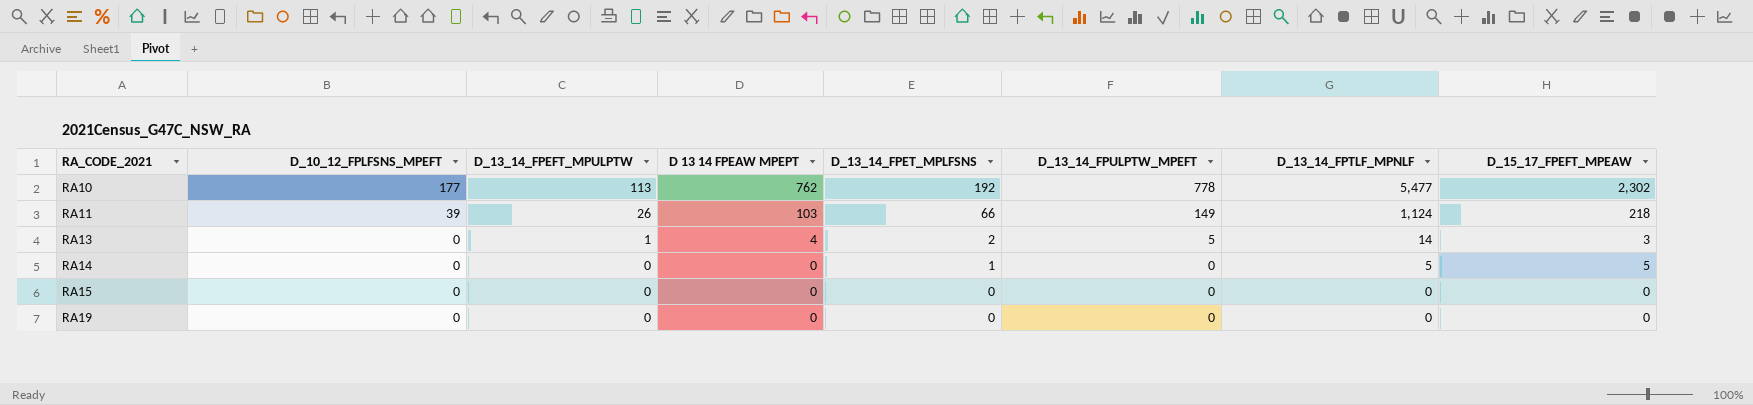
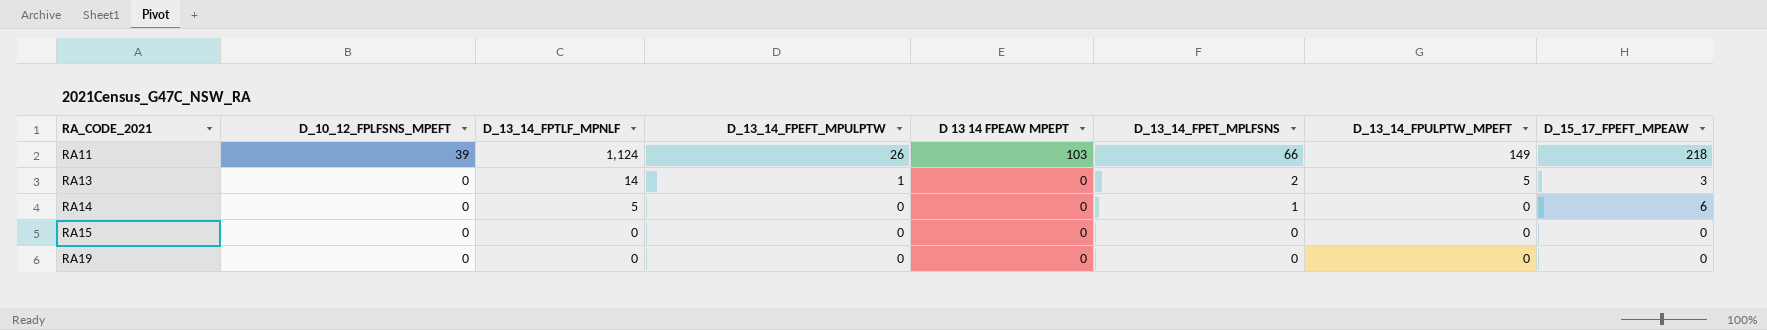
column D_13_14_FPTLF_MPNLF | position: 7 -> 3
row RA10: 177 | 113 | 762 | 192 | 778 | 5,477 | 2,302 -> none
RA13 | D 13 14 FPEAW MPEPT: 4 -> 0
RA14 | D_15_17_FPEFT_MPEAW: 5 -> 6

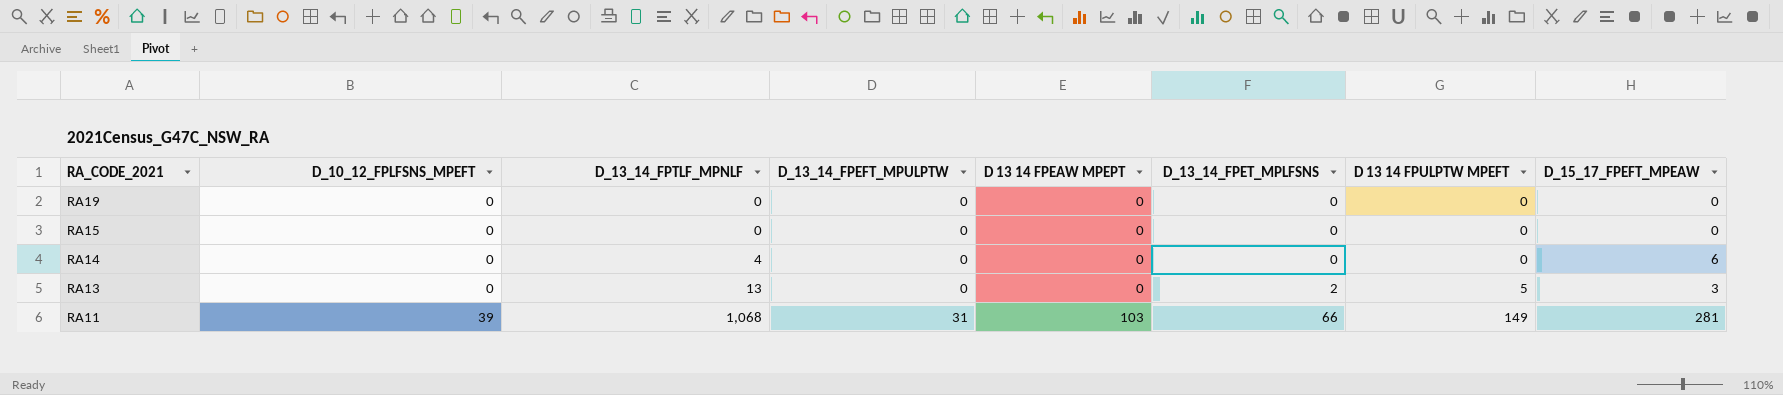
row order: RA_CODE_2021 ascending -> RA_CODE_2021 descending
column name: D_13_14_FPULPTW_MPEFT -> D 13 14 FPULPTW MPEFT
RA14 | D_13_14_FPTLF_MPNLF: 5 -> 4
RA14 | D_13_14_FPET_MPLFSNS: 1 -> 0
RA13 | D_13_14_FPTLF_MPNLF: 14 -> 13
RA13 | D_13_14_FPEFT_MPULPTW: 1 -> 0
RA11 | D_13_14_FPTLF_MPNLF: 1,124 -> 1,068
RA11 | D_13_14_FPEFT_MPULPTW: 26 -> 31
RA11 | D_15_17_FPEFT_MPEAW: 218 -> 281

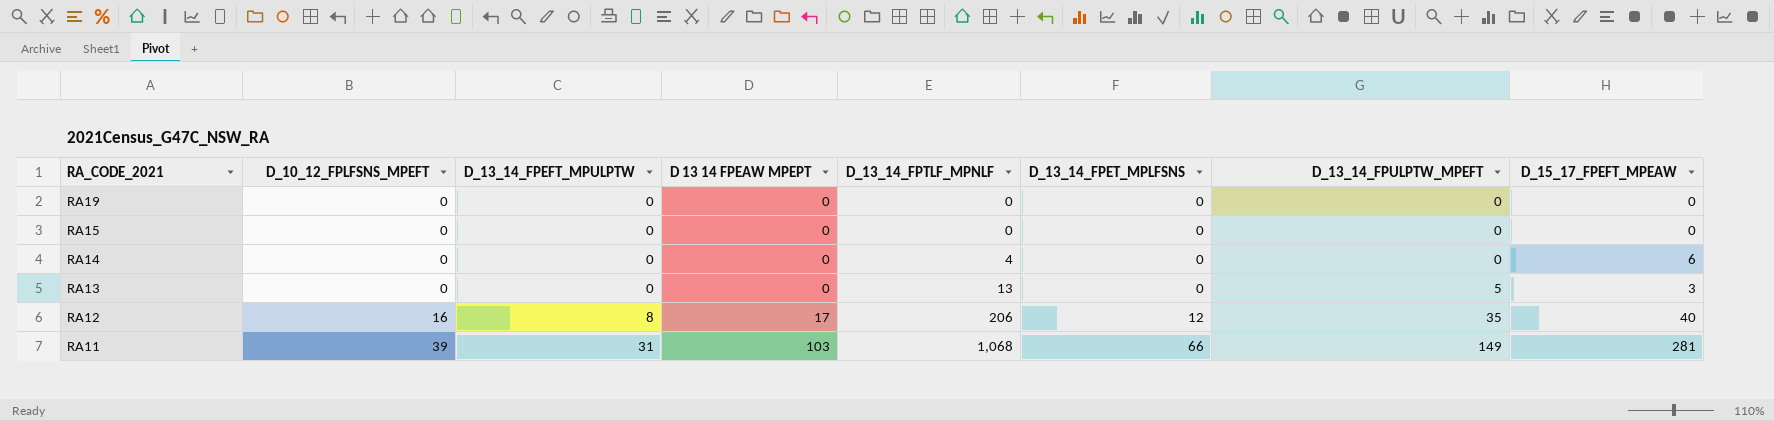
column D_13_14_FPTLF_MPNLF | position: 3 -> 5
column name: D 13 14 FPULPTW MPEFT -> D_13_14_FPULPTW_MPEFT
RA13 | D_13_14_FPET_MPLFSNS: 2 -> 0
row RA12: none -> 16 | 8 | 17 | 206 | 12 | 35 | 40

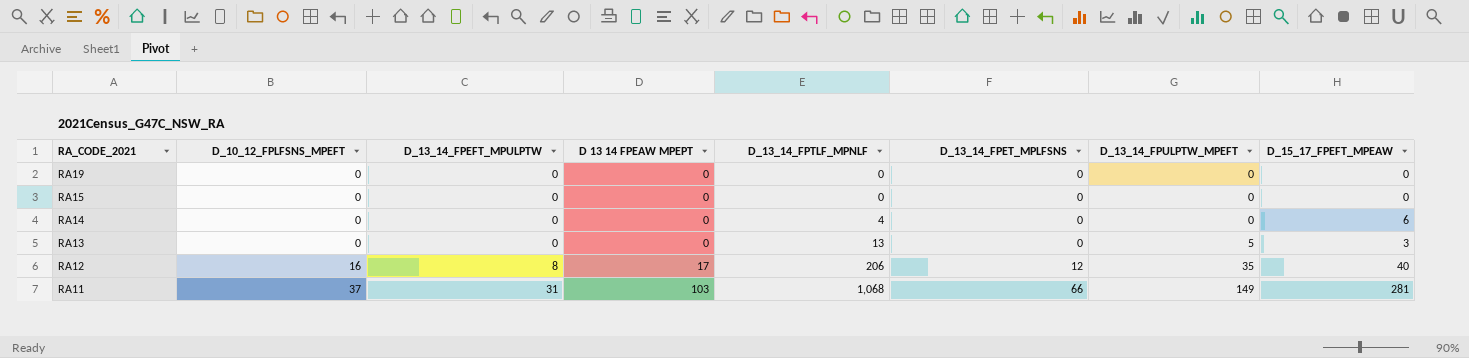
RA11 | D_10_12_FPLFSNS_MPEFT: 39 -> 37

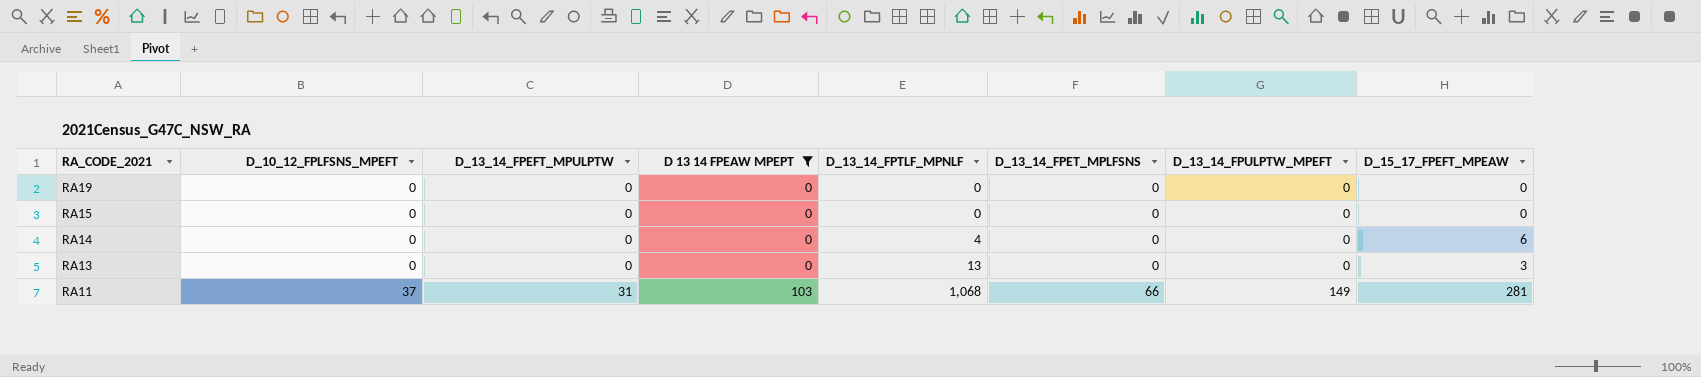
filter: none -> D 13 14 FPEAW MPEPT != 17
RA13 | D_13_14_FPULPTW_MPEFT: 5 -> 0

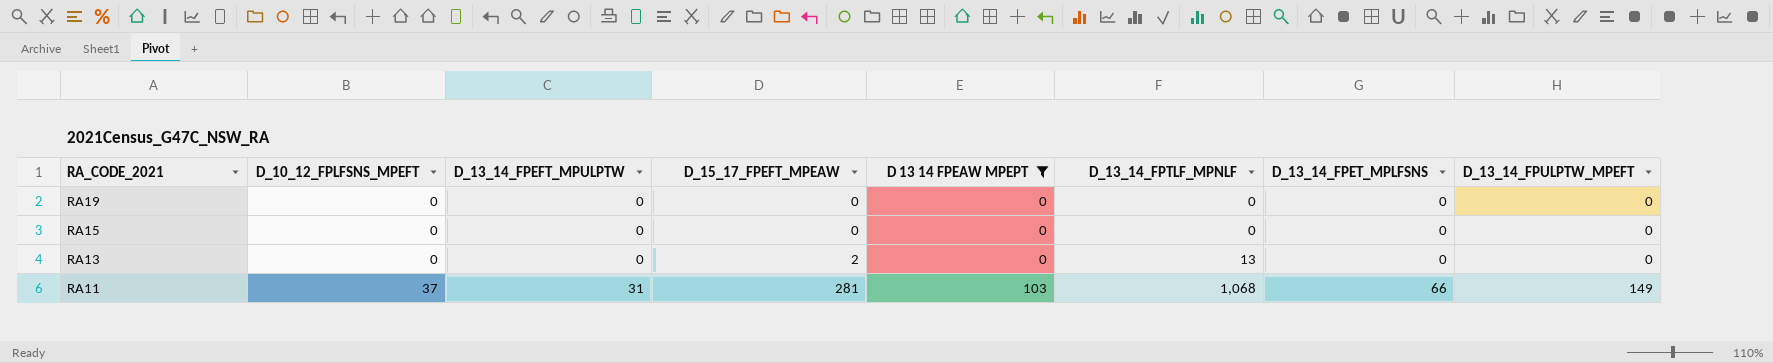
column D_15_17_FPEFT_MPEAW | position: 8 -> 4
row RA14: 0 | 0 | 0 | 4 | 0 | 0 | 6 -> none
RA13 | D_15_17_FPEFT_MPEAW: 3 -> 2

